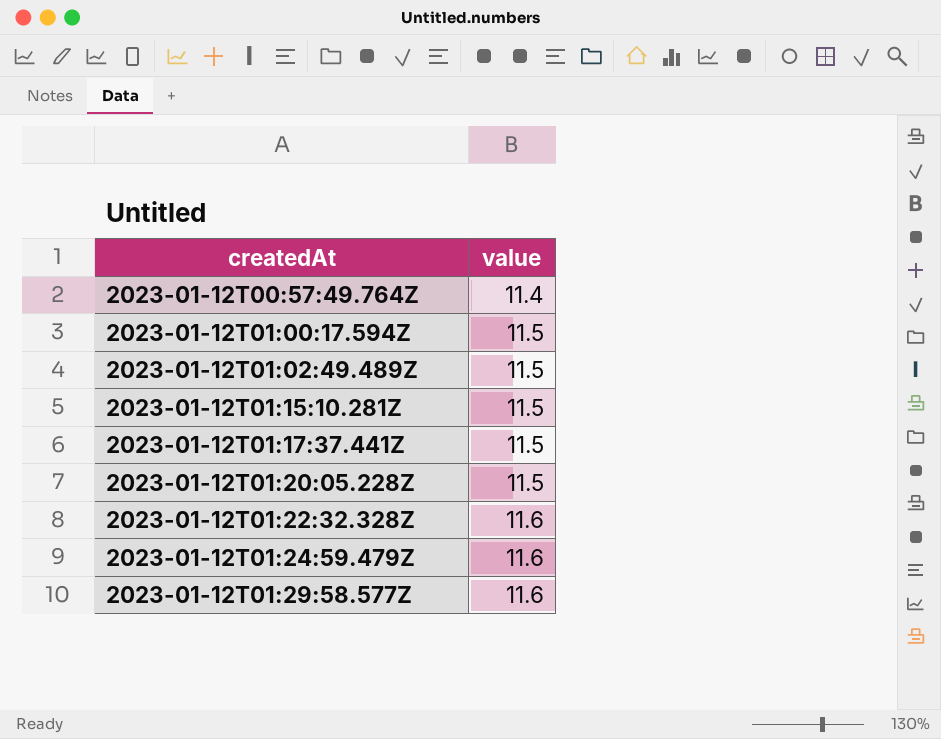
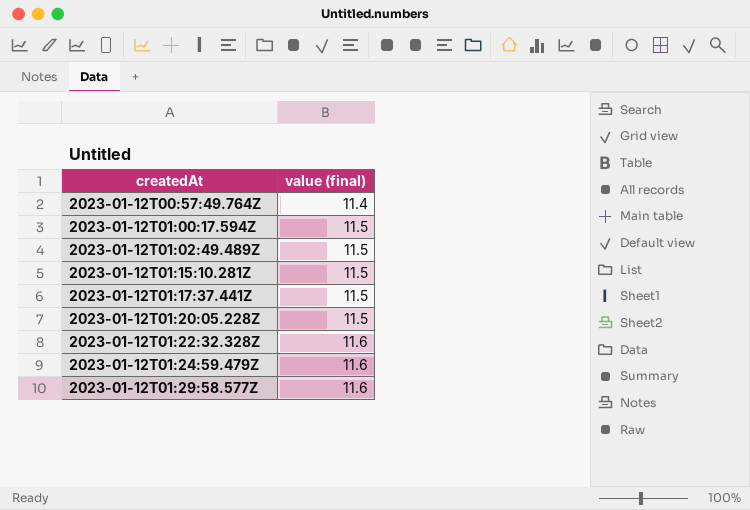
column name: value -> value (final)

